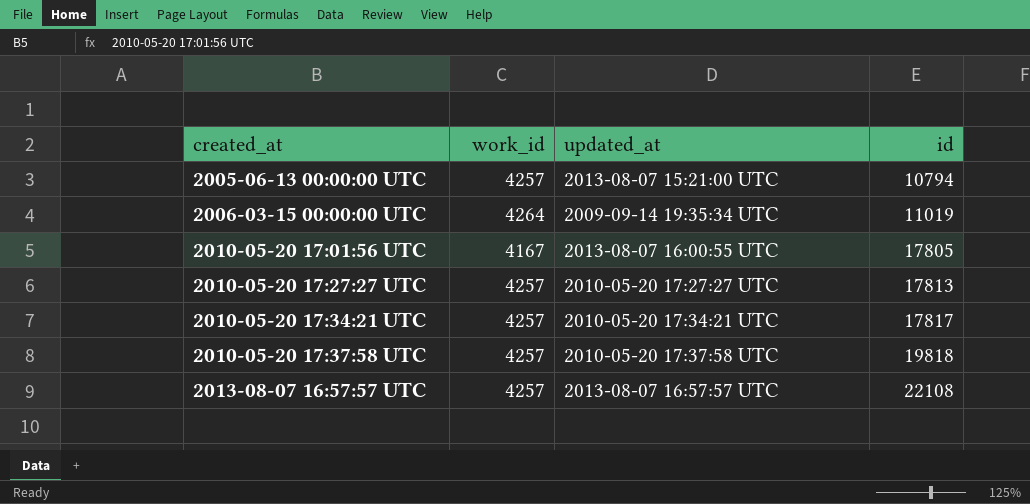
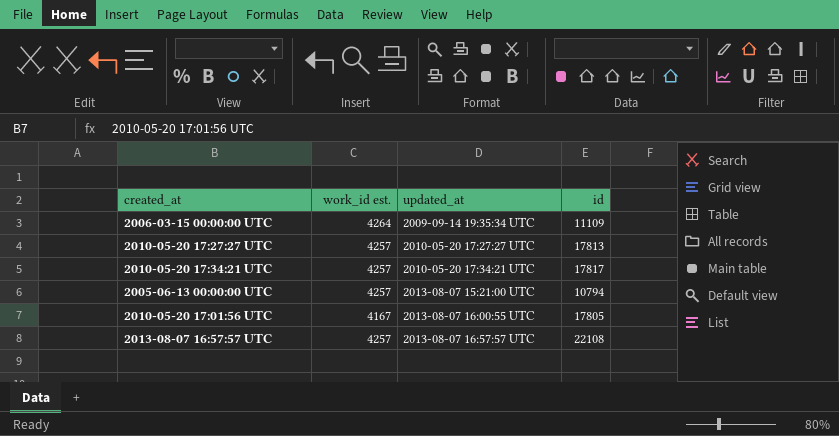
row order: created_at ascending -> updated_at ascending
column name: work_id -> work_id est.
row 2010-05-20 17:37:58 UTC: 4257 | 2010-05-20 17:37:58 UTC | 19818 -> none
2006-03-15 00:00:00 UTC | id: 11019 -> 11109

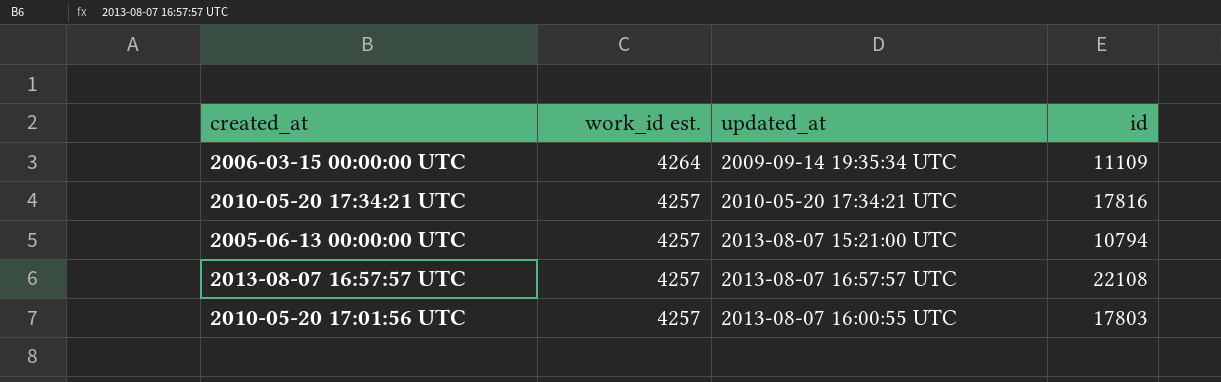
row order: updated_at ascending -> work_id est. descending
row 2010-05-20 17:27:27 UTC: 4257 | 2010-05-20 17:27:27 UTC | 17813 -> none
2010-05-20 17:34:21 UTC | id: 17817 -> 17816
2010-05-20 17:01:56 UTC | work_id est.: 4167 -> 4257
2010-05-20 17:01:56 UTC | id: 17805 -> 17803

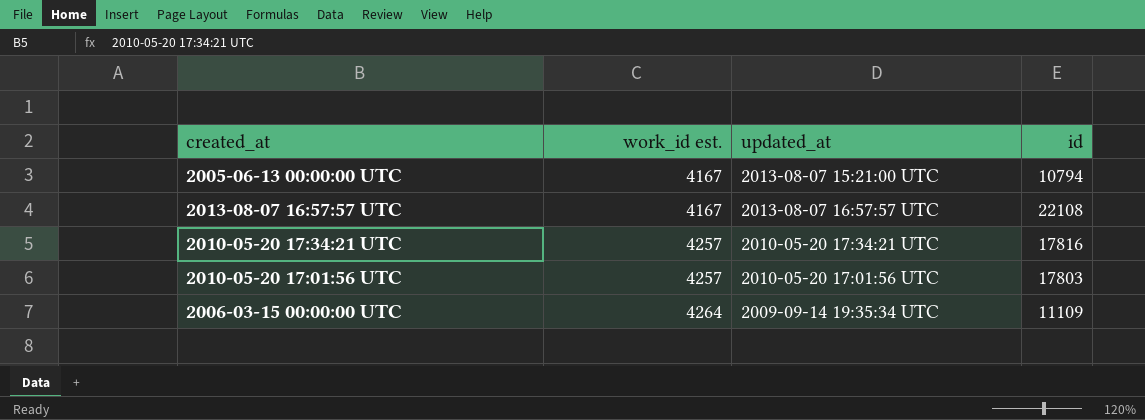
row order: work_id est. descending -> work_id est. ascending
2005-06-13 00:00:00 UTC | work_id est.: 4257 -> 4167
2013-08-07 16:57:57 UTC | work_id est.: 4257 -> 4167
2010-05-20 17:01:56 UTC | updated_at: 2013-08-07 16:00:55 UTC -> 2010-05-20 17:01:56 UTC

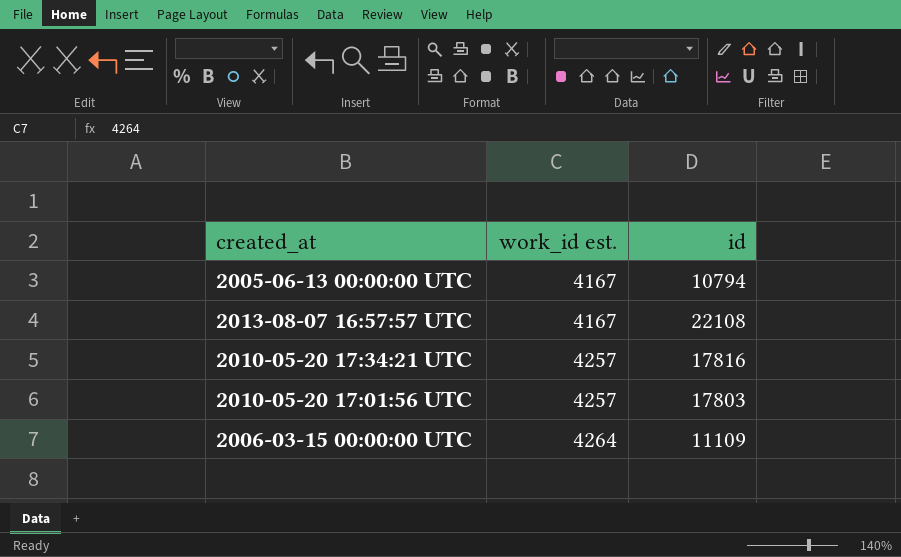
column updated_at | position: 3 -> none

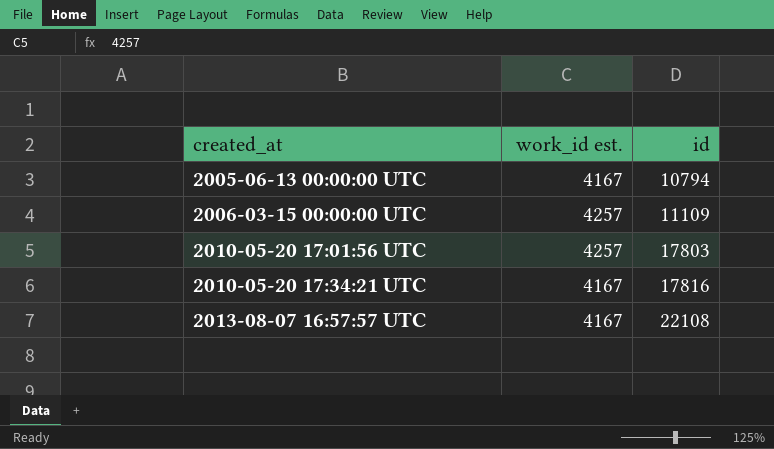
row order: work_id est. ascending -> created_at ascending
2006-03-15 00:00:00 UTC | work_id est.: 4264 -> 4257
2010-05-20 17:34:21 UTC | work_id est.: 4257 -> 4167

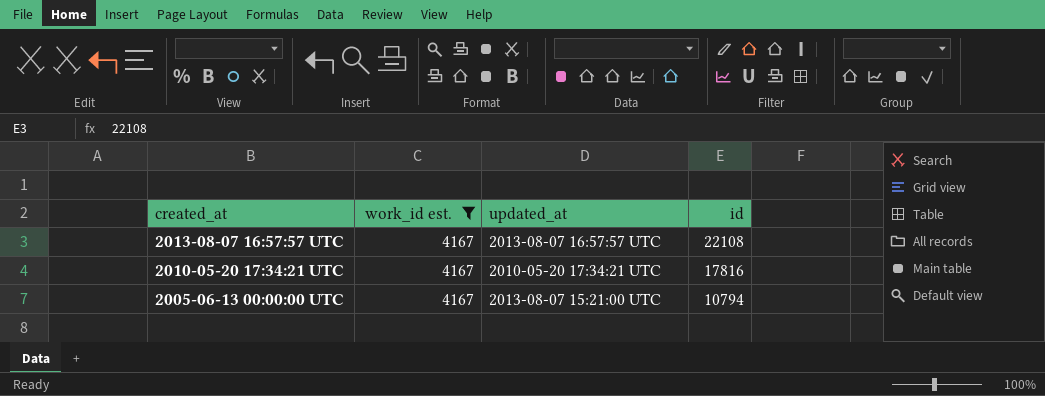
filter: none -> work_id est. = 4167
row order: created_at ascending -> created_at descending
column updated_at | position: none -> 3

